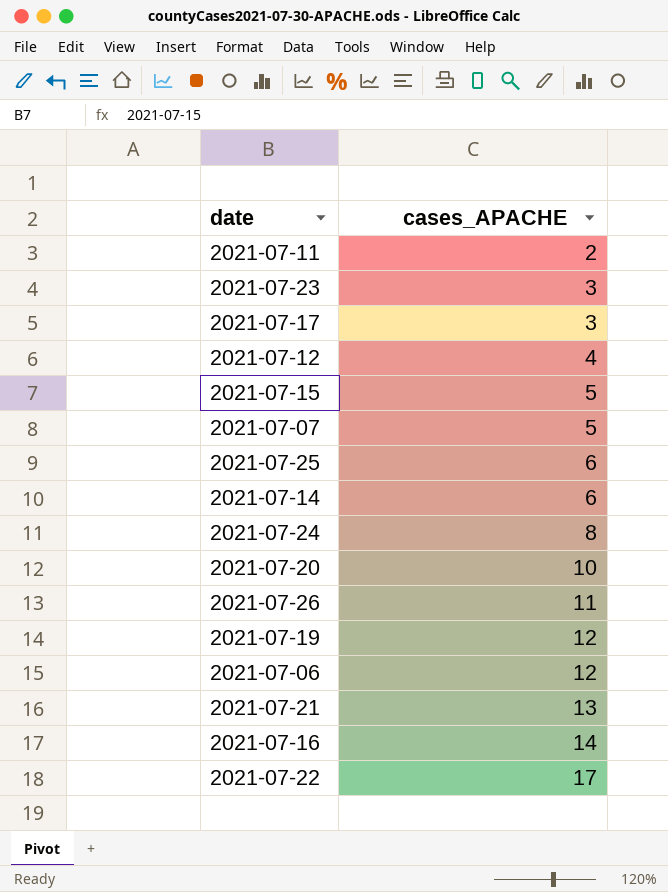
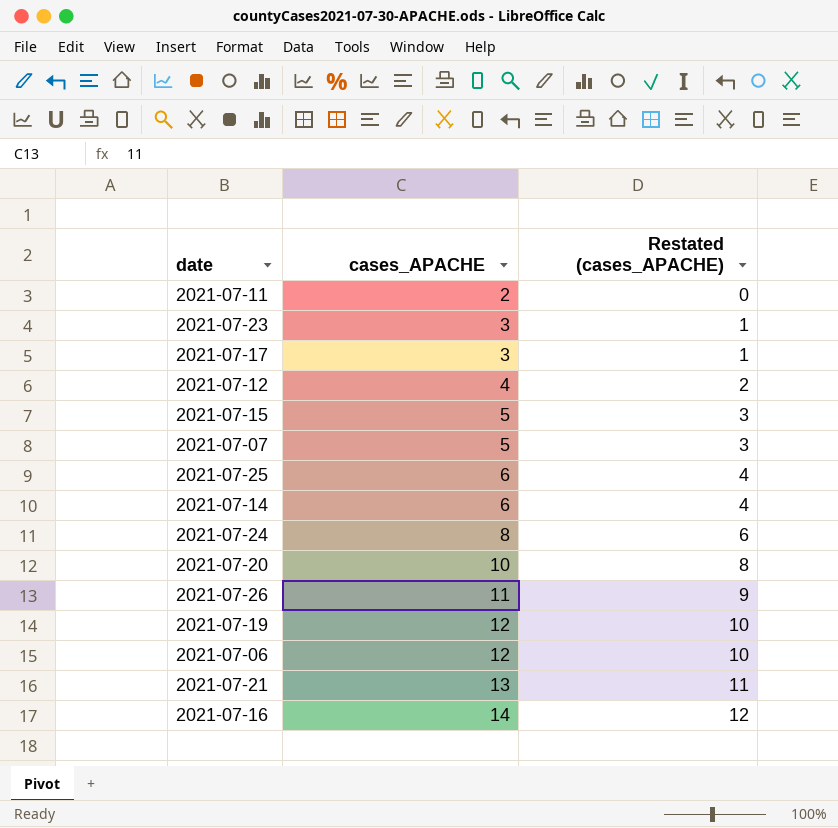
column Restated (cases_APACHE) | formula: none -> [cases_APACHE] - 2
row 2021-07-22: 17 -> none

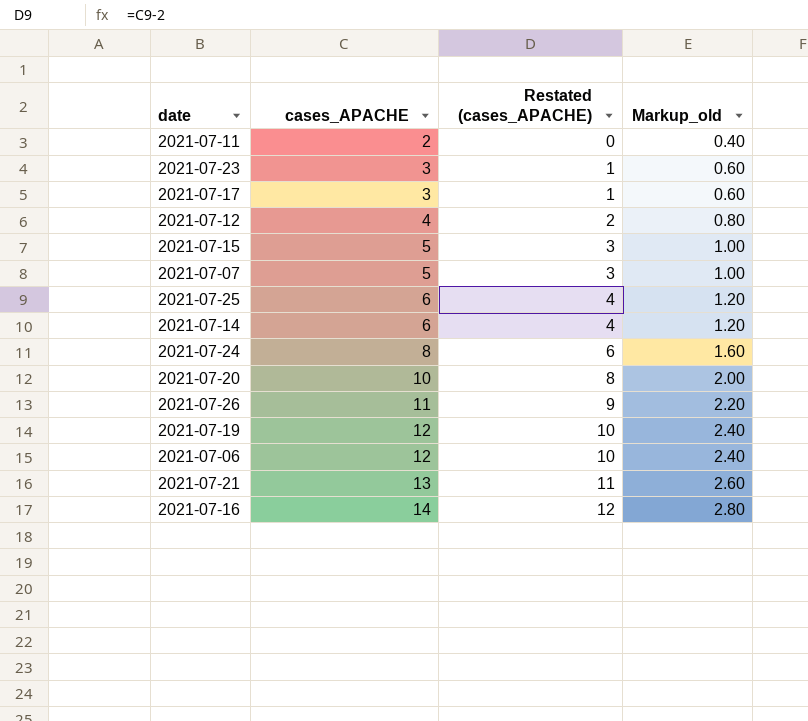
column Markup_old | formula: none -> [cases_APACHE] * 0.2

